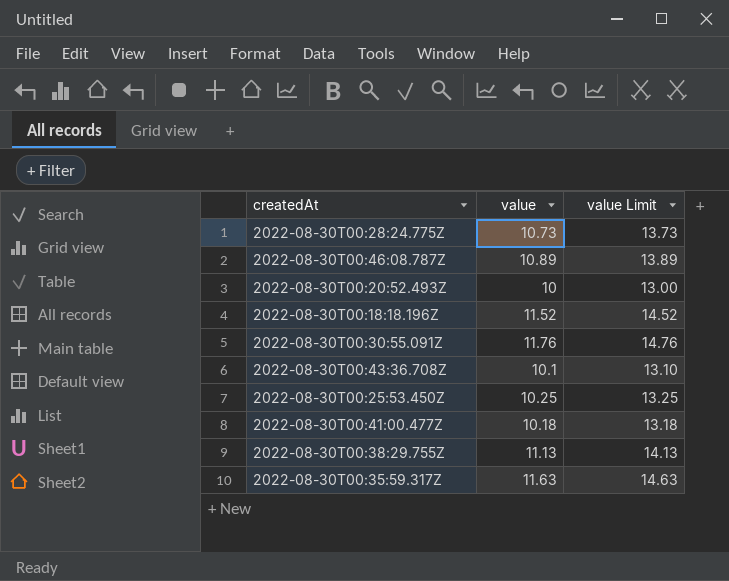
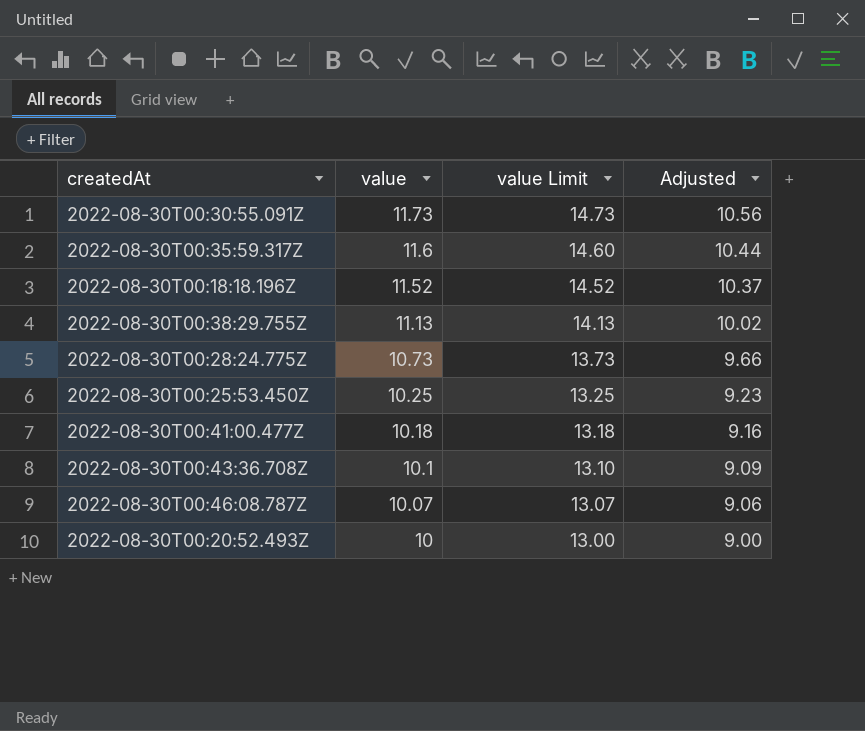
row order: none -> value descending
column Adjusted | formula: none -> [value] * 0.9
2022-08-30T00:30:55.091Z | value: 11.76 -> 11.73
2022-08-30T00:30:55.091Z | value Limit: 14.76 -> 14.73
2022-08-30T00:35:59.317Z | value: 11.63 -> 11.6
2022-08-30T00:35:59.317Z | value Limit: 14.63 -> 14.60
2022-08-30T00:46:08.787Z | value: 10.89 -> 10.07
2022-08-30T00:46:08.787Z | value Limit: 13.89 -> 13.07

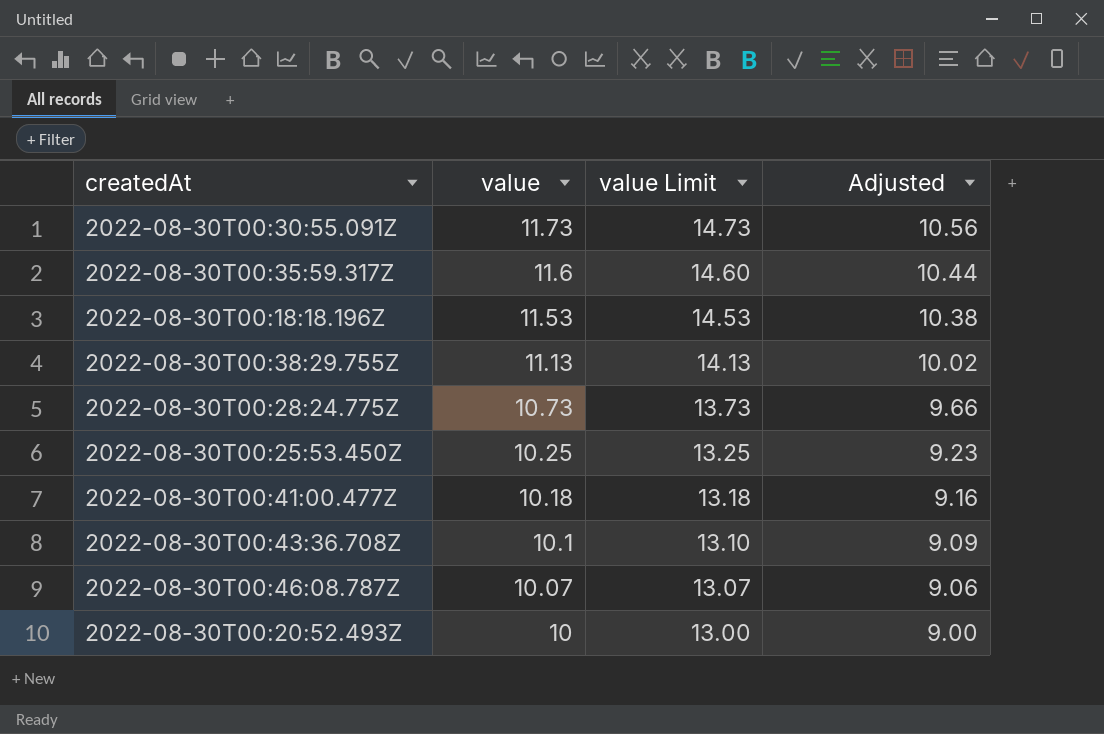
2022-08-30T00:18:18.196Z | value: 11.52 -> 11.53
2022-08-30T00:18:18.196Z | value Limit: 14.52 -> 14.53
2022-08-30T00:18:18.196Z | Adjusted: 10.37 -> 10.38

